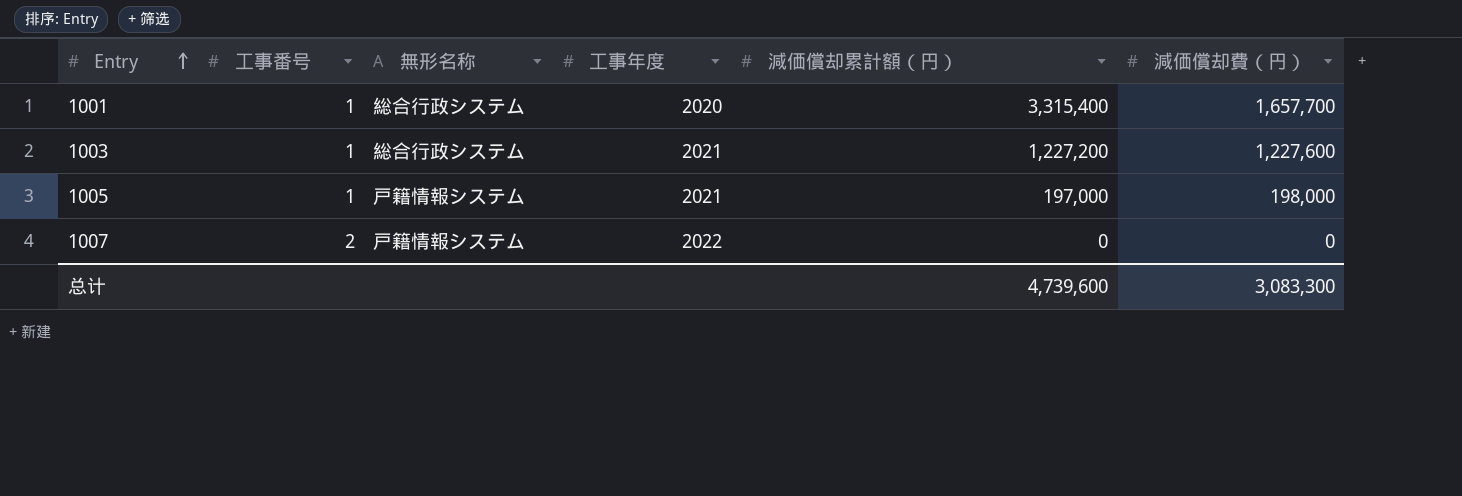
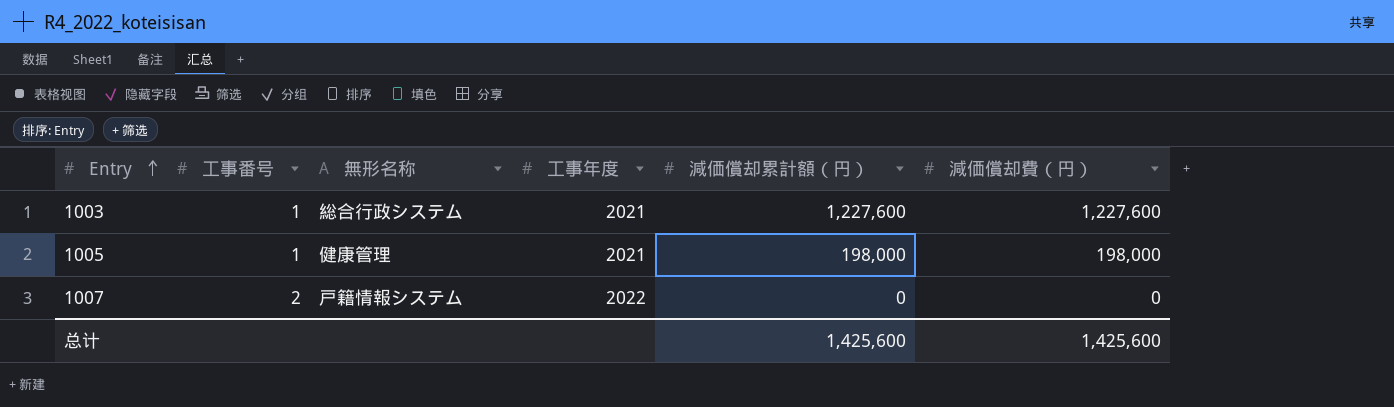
row 1001: 1 | 総合行政システム | 2020 | 3,315,400 | 1,657,700 -> none
1003 | 減価償却累計額（円）: 1,227,200 -> 1,227,600
1005 | 無形名称: 戸籍情報システム -> 健康管理
1005 | 減価償却累計額（円）: 197,000 -> 198,000
总计 | 減価償却累計額（円）: 4,739,600 -> 1,425,600
总计 | 減価償却費（円）: 3,083,300 -> 1,425,600

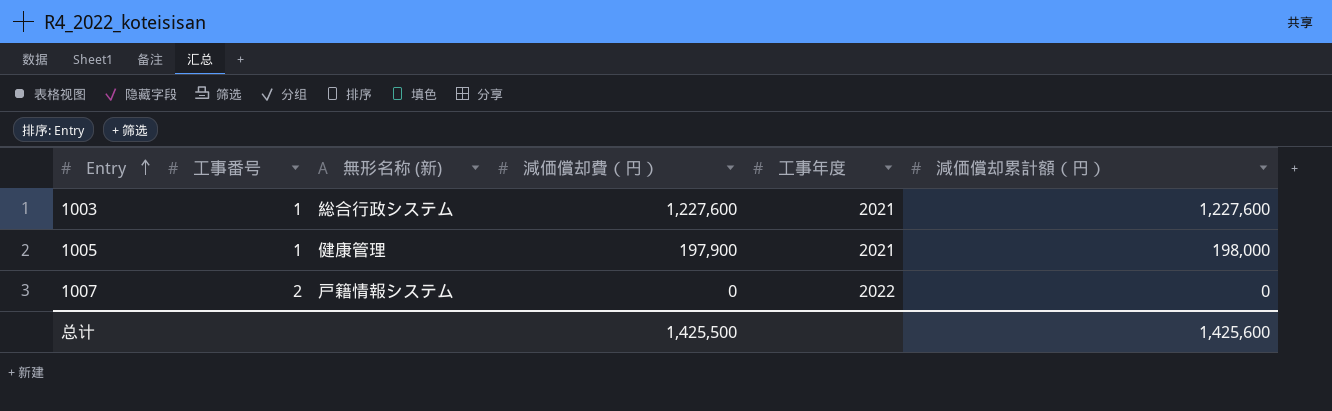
column name: 無形名称 -> 無形名称 (新)
column 減価償却費（円） | position: 6 -> 4
1005 | 減価償却費（円）: 198,000 -> 197,900
总计 | 減価償却費（円）: 1,425,600 -> 1,425,500

